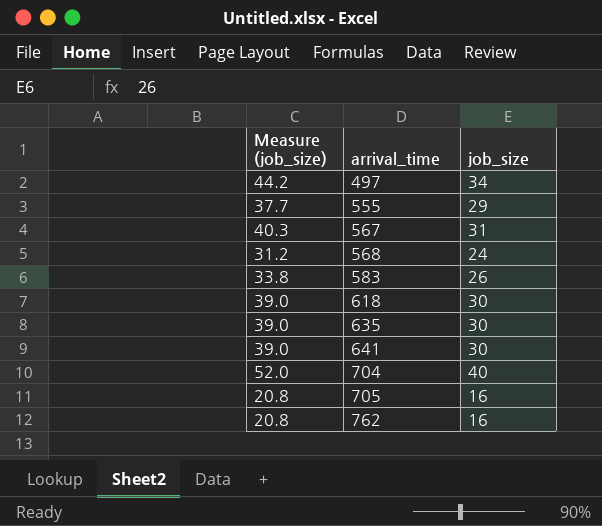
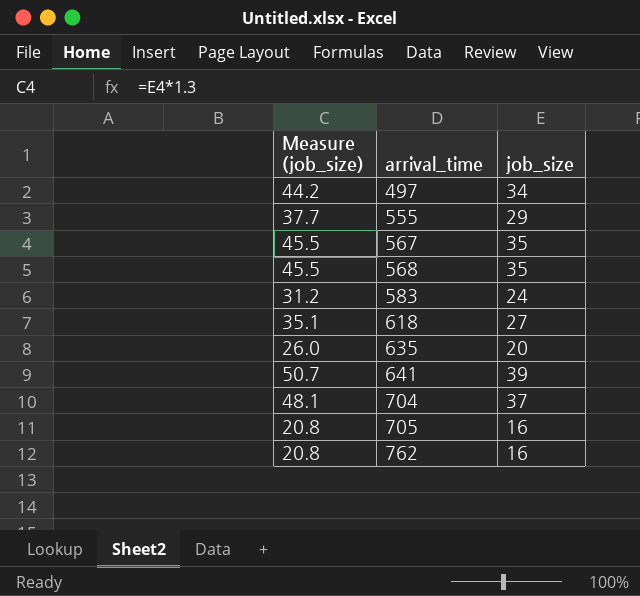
567 | Measure (job_size): 40.3 -> 45.5
567 | job_size: 31 -> 35
568 | Measure (job_size): 31.2 -> 45.5
568 | job_size: 24 -> 35
583 | Measure (job_size): 33.8 -> 31.2
583 | job_size: 26 -> 24
618 | Measure (job_size): 39.0 -> 35.1
618 | job_size: 30 -> 27
635 | Measure (job_size): 39.0 -> 26.0
635 | job_size: 30 -> 20
641 | Measure (job_size): 39.0 -> 50.7
641 | job_size: 30 -> 39
704 | Measure (job_size): 52.0 -> 48.1
704 | job_size: 40 -> 37

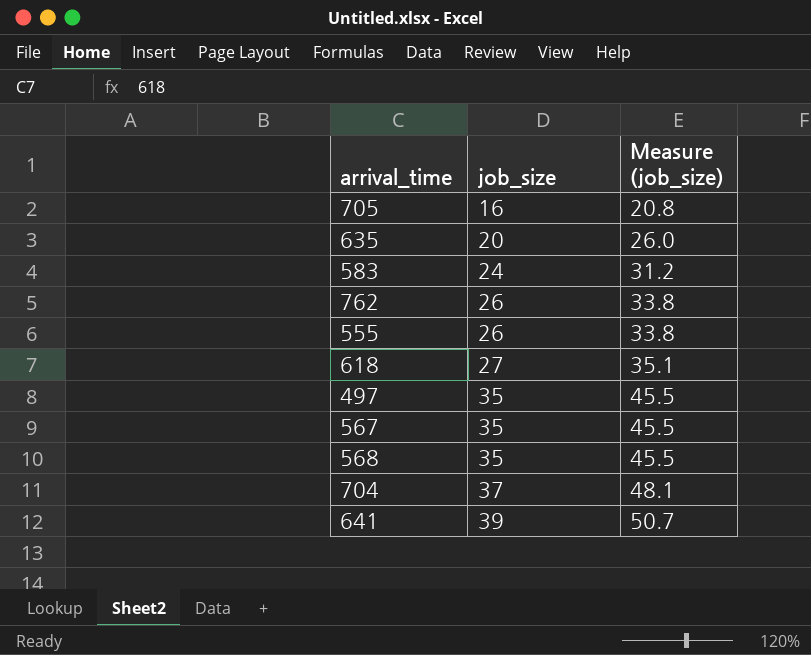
row order: arrival_time ascending -> job_size ascending
column Measure (job_size) | position: 1 -> 3
762 | job_size: 16 -> 26
762 | Measure (job_size): 20.8 -> 33.8
555 | job_size: 29 -> 26
555 | Measure (job_size): 37.7 -> 33.8
497 | job_size: 34 -> 35
497 | Measure (job_size): 44.2 -> 45.5

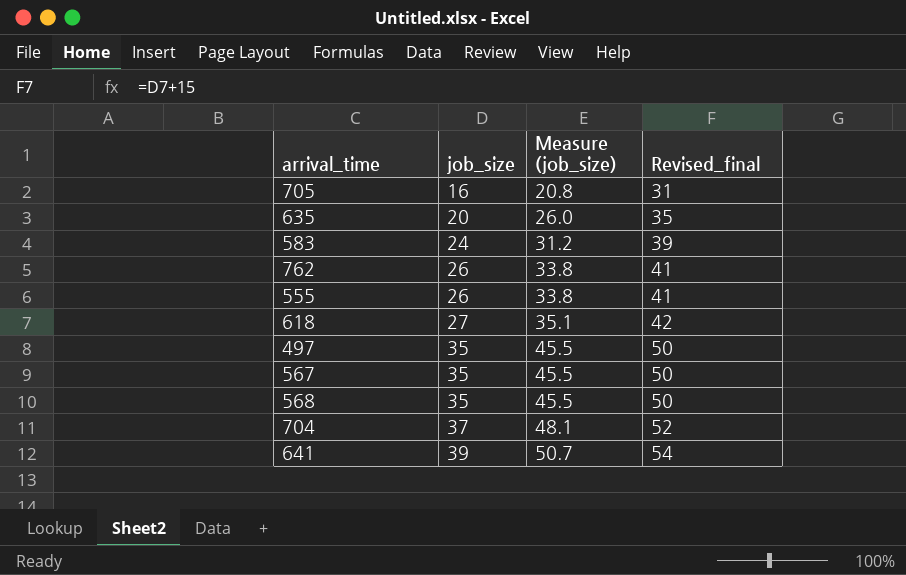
column Revised_final | formula: none -> [job_size] + 15

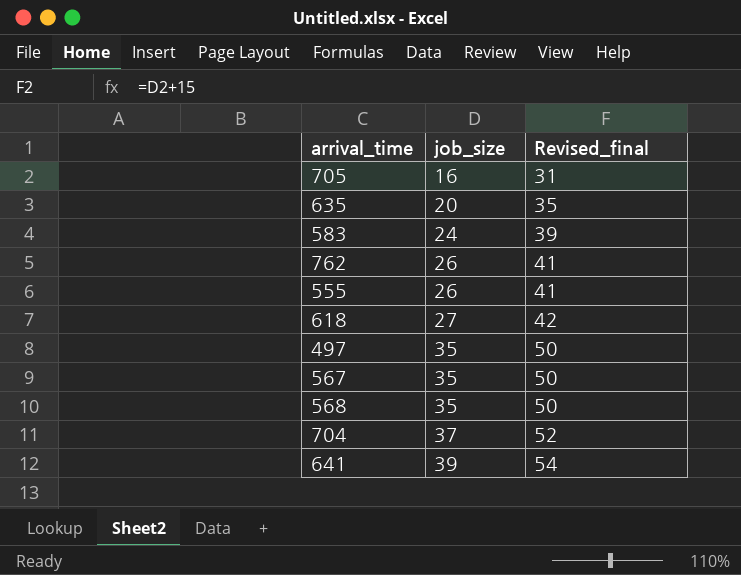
column Measure (job_size) | formula: [job_size] * 1.3 -> none

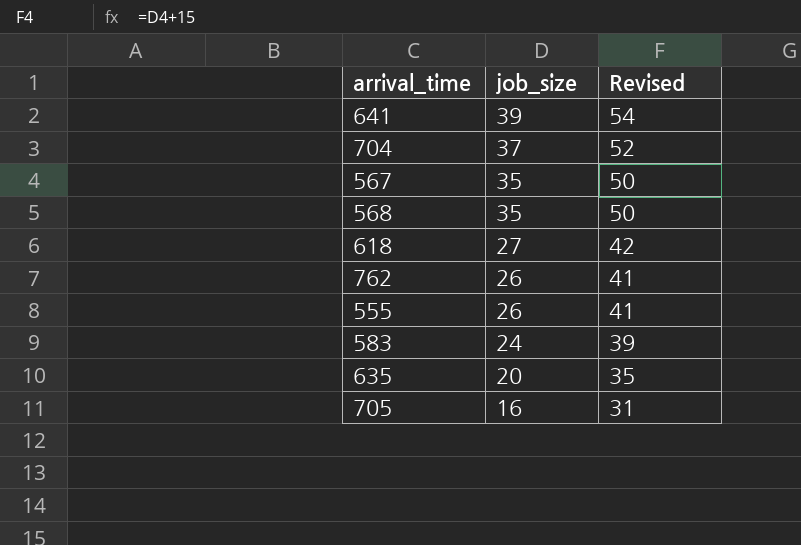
row order: job_size ascending -> job_size descending
column name: Revised_final -> Revised
row 497: 35 | 50 -> none

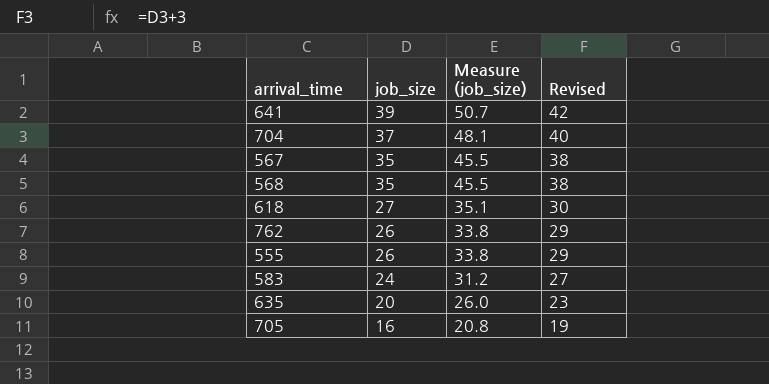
column Measure (job_size) | formula: none -> [job_size] * 1.3
column Revised | formula: [job_size] + 15 -> [job_size] + 3

